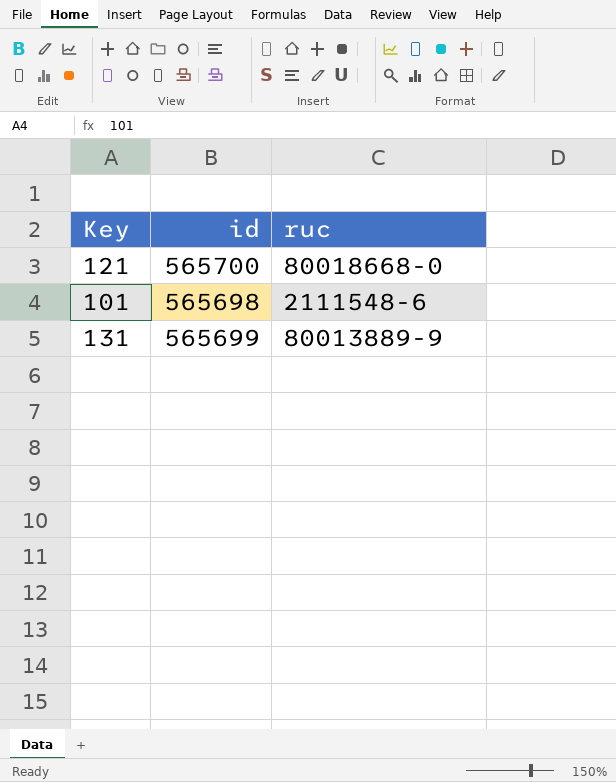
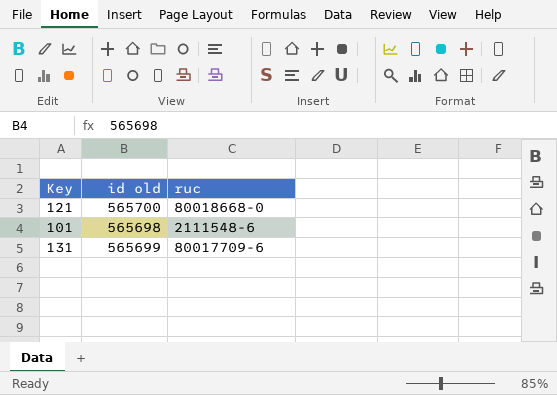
column name: id -> id old
131 | ruc: 80013889-9 -> 80017709-6

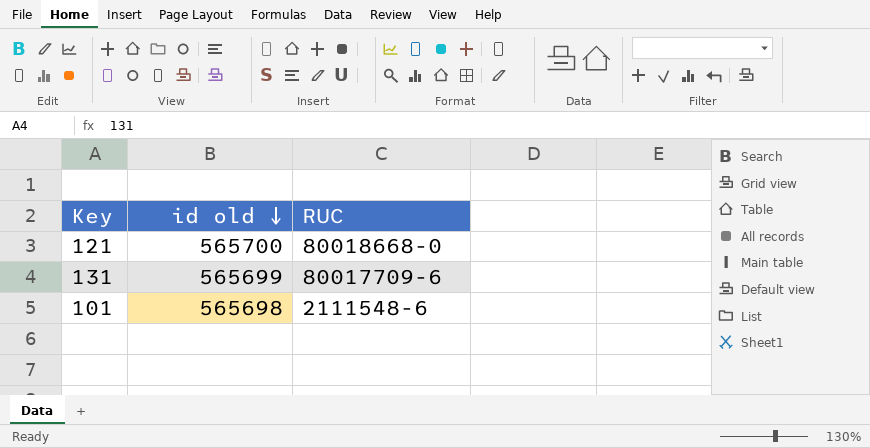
row order: none -> id old descending
column name: ruc -> RUC

